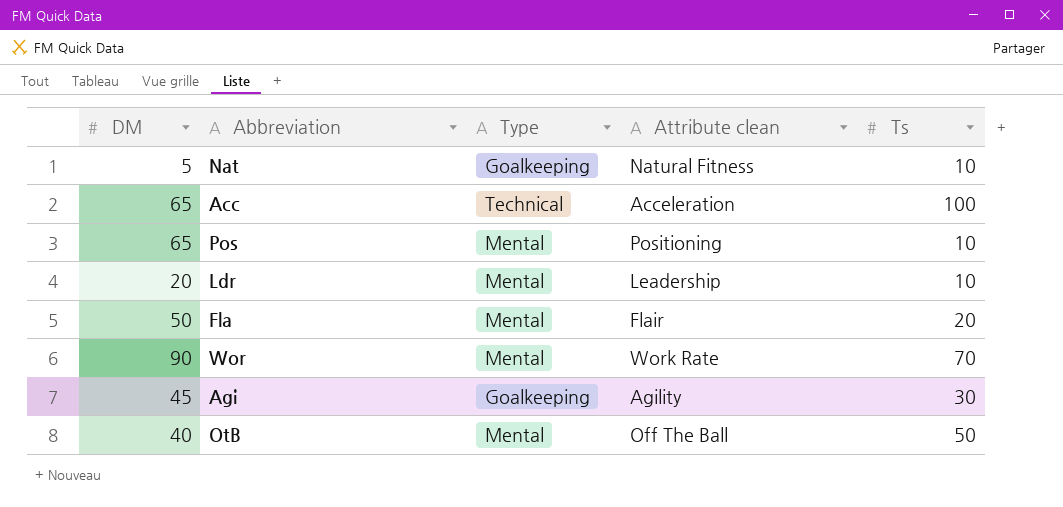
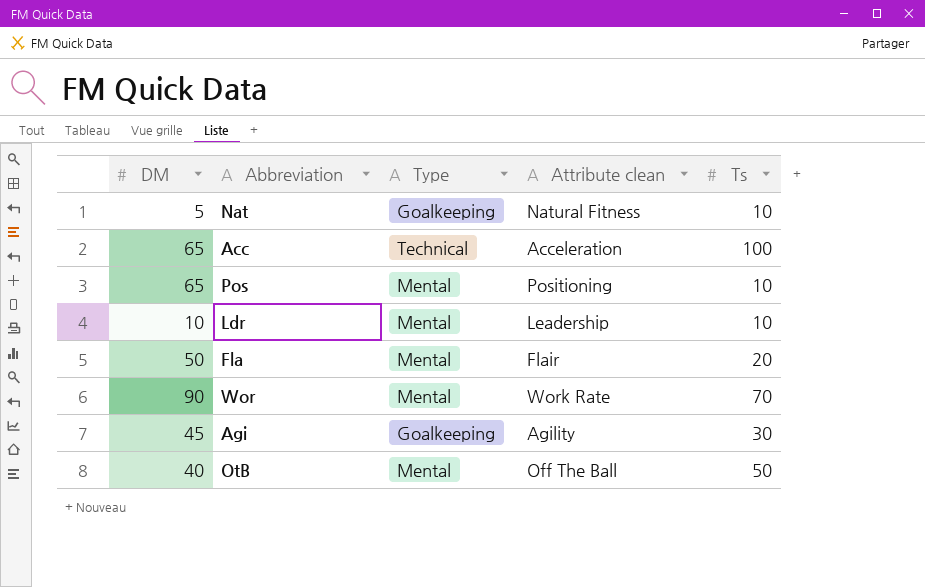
Ldr | DM: 20 -> 10

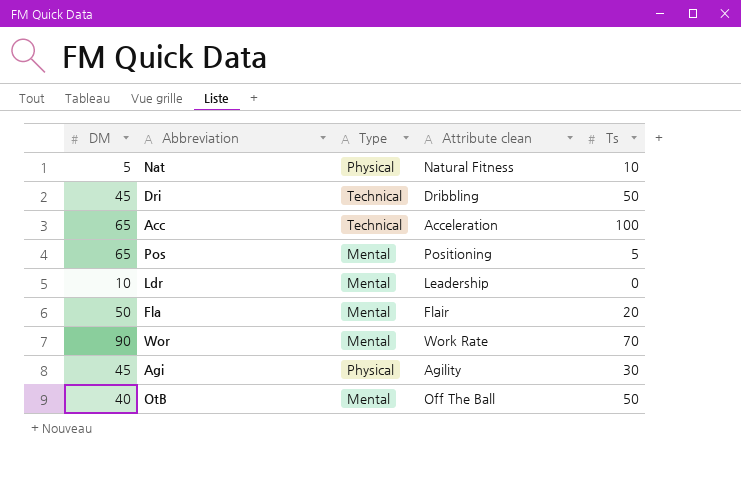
Nat | Type: Goalkeeping -> Physical
row Dri: none -> 45 | Technical | Dribbling | 50
Pos | Ts: 10 -> 5
Ldr | Ts: 10 -> 0
Agi | Type: Goalkeeping -> Physical

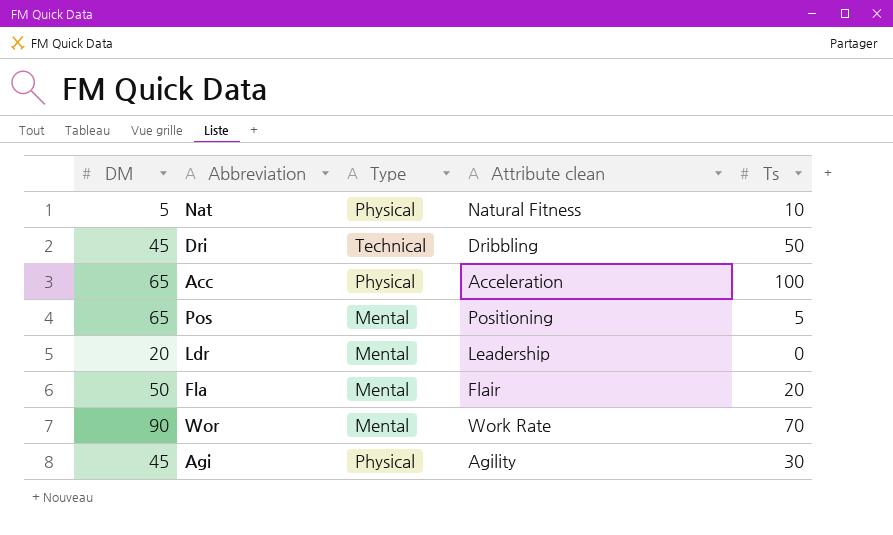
row OtB: 40 | Mental | Off The Ball | 50 -> none
Acc | Type: Technical -> Physical
Ldr | DM: 10 -> 20

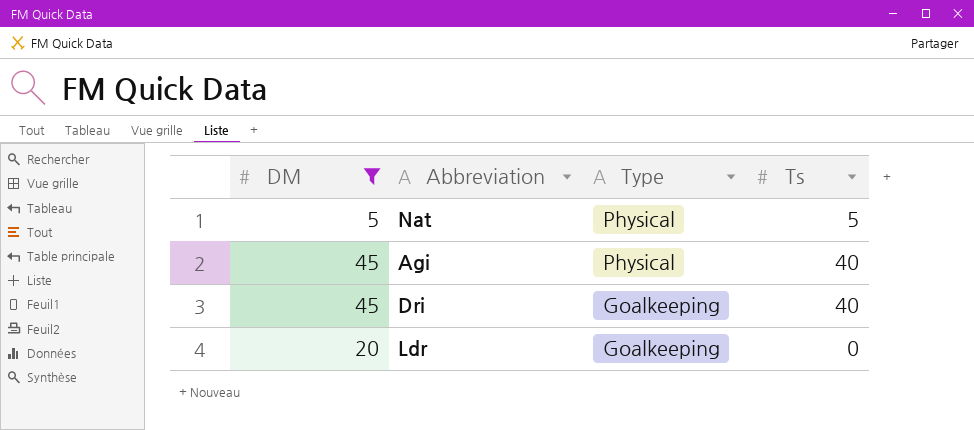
filter: none -> DM <= 45
row order: none -> Type descending
column Attribute clean | position: 4 -> none
Nat | Ts: 10 -> 5
Agi | Ts: 30 -> 40
Dri | Type: Technical -> Goalkeeping
Dri | Ts: 50 -> 40
Ldr | Type: Mental -> Goalkeeping

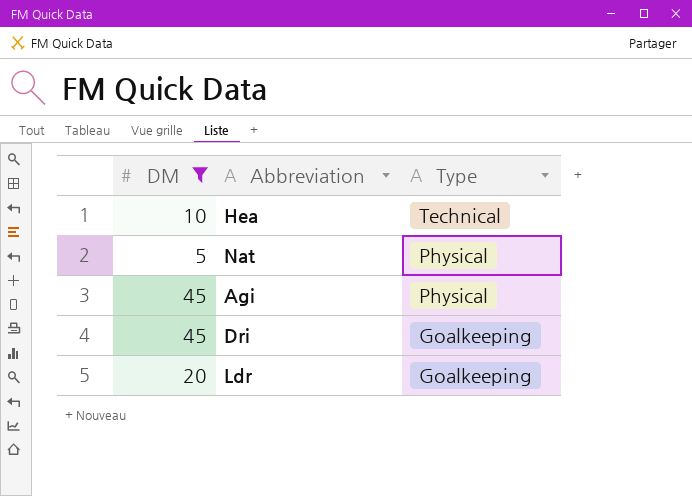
column Ts | position: 4 -> none
row Hea: none -> 10 | Technical

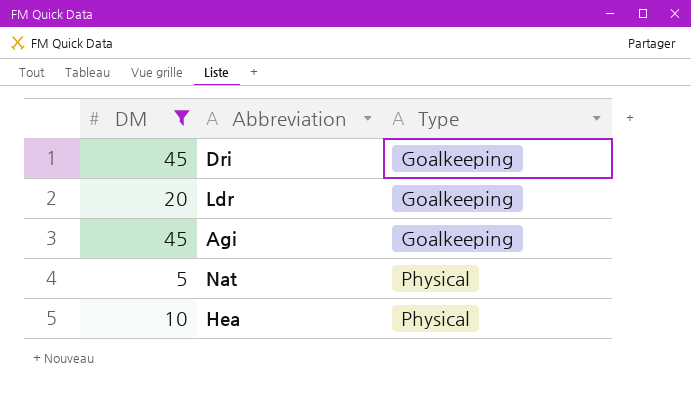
row order: Type descending -> Type ascending
Agi | Type: Physical -> Goalkeeping
Hea | Type: Technical -> Physical

